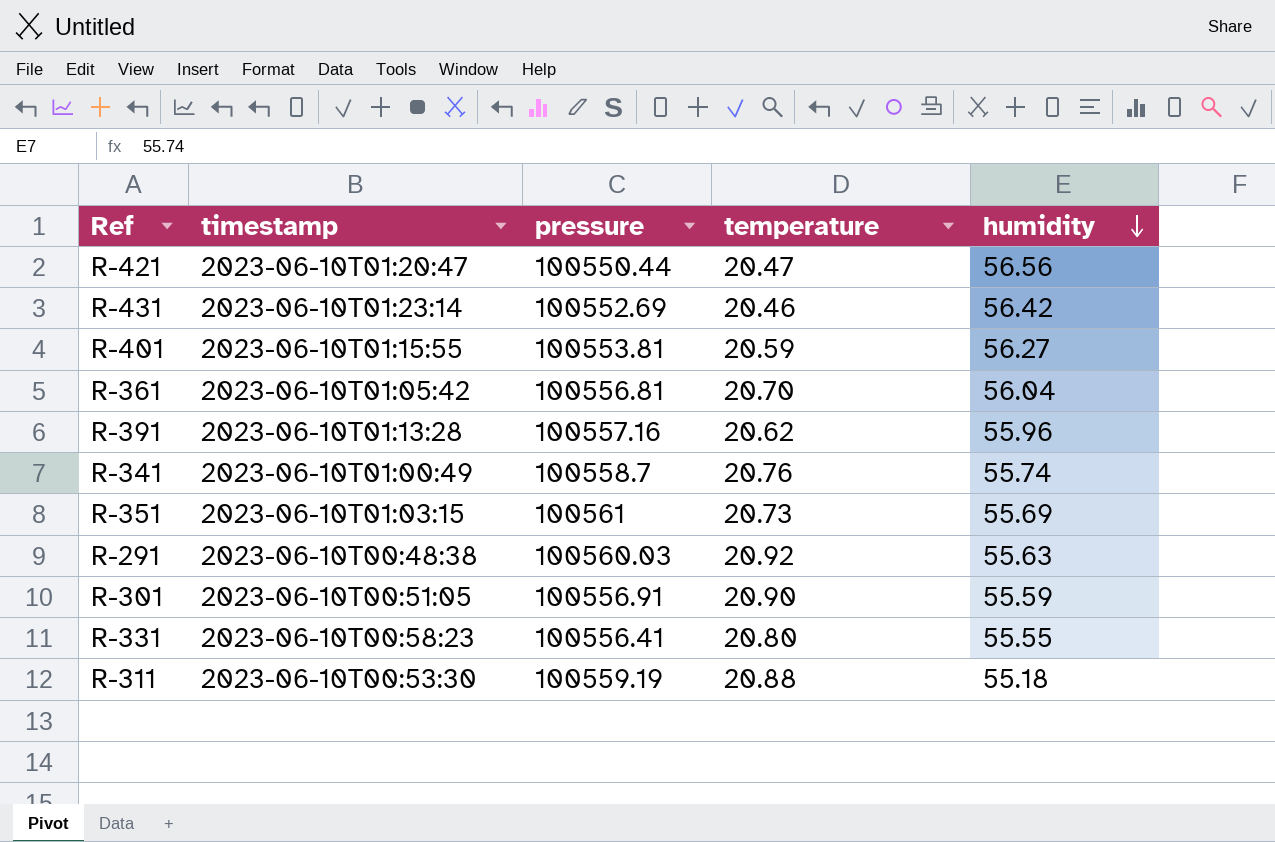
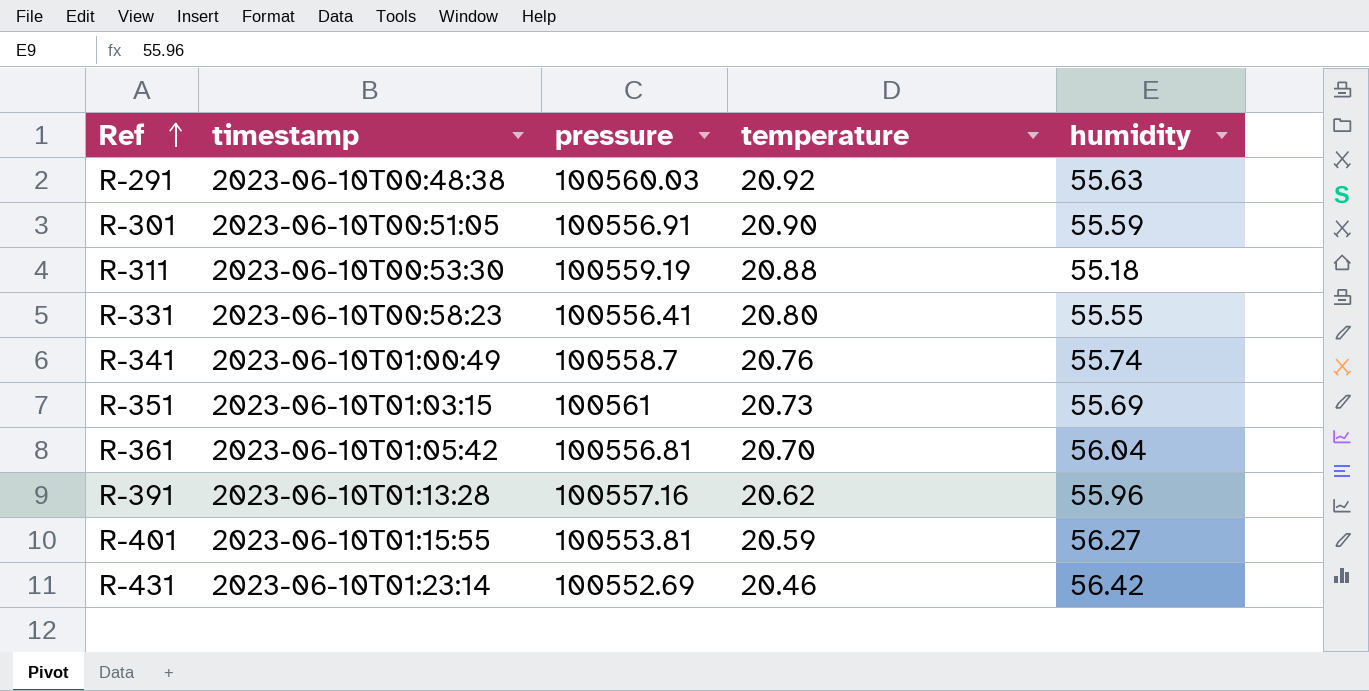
row order: humidity descending -> Ref ascending
row R-421: 2023-06-10T01:20:47 | 100550.44 | 20.47 | 56.56 -> none

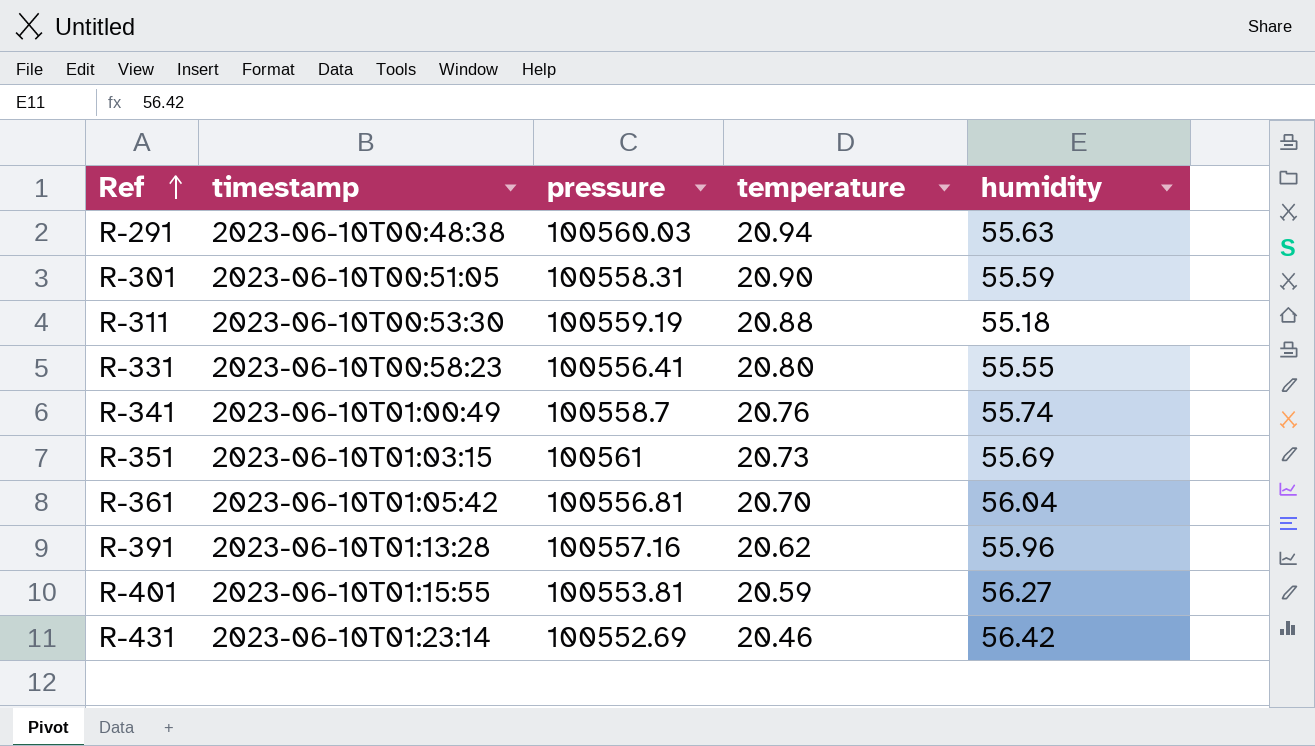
R-291 | temperature: 20.92 -> 20.94
R-301 | pressure: 100556.91 -> 100558.31

